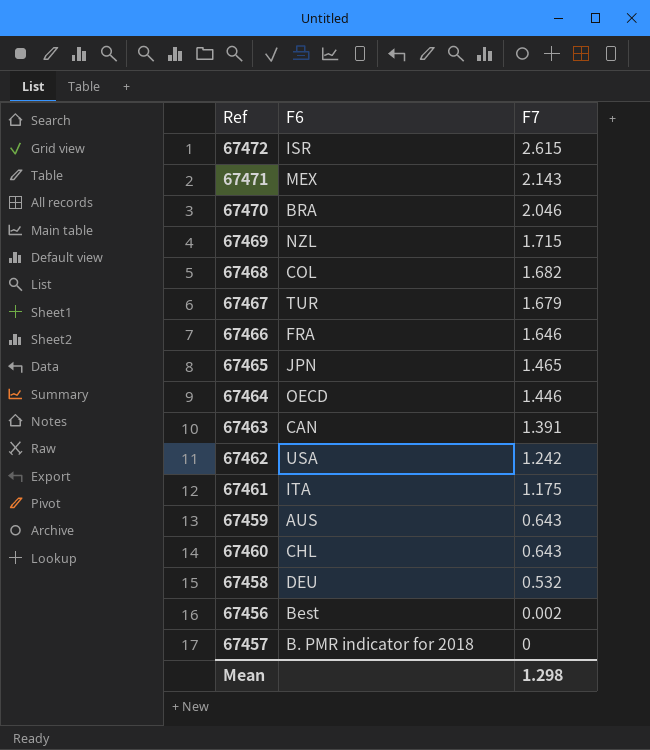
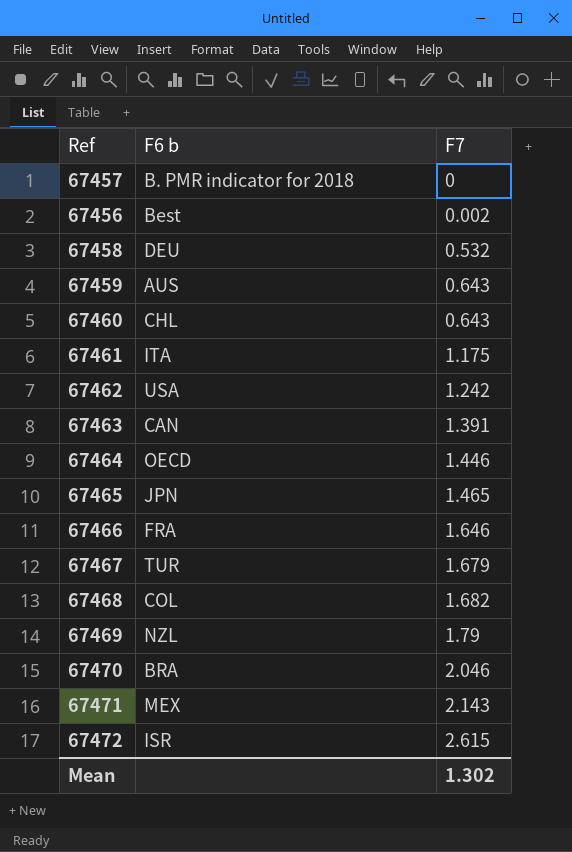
row order: F7 descending -> F7 ascending
column name: F6 -> F6 b
67469 | F7: 1.715 -> 1.79
Mean | F7: 1.298 -> 1.302

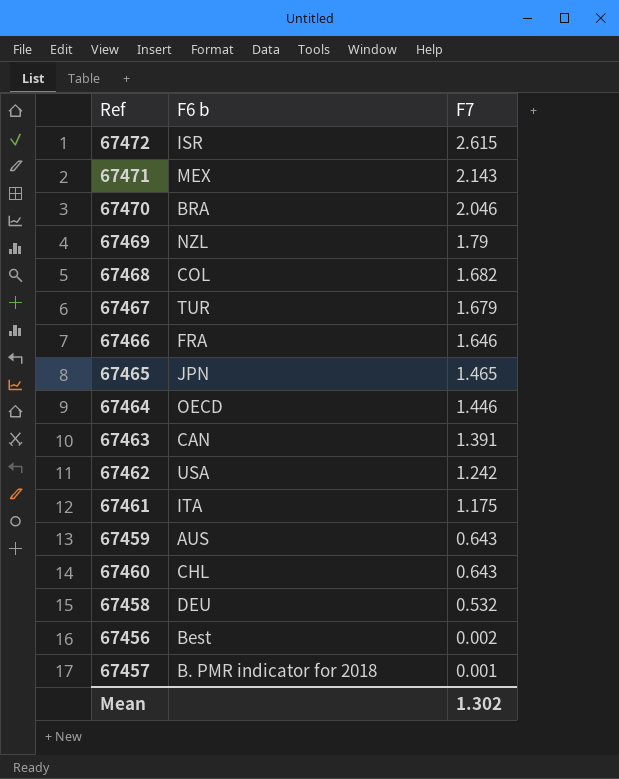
row order: F7 ascending -> F7 descending
67457 | F7: 0 -> 0.001

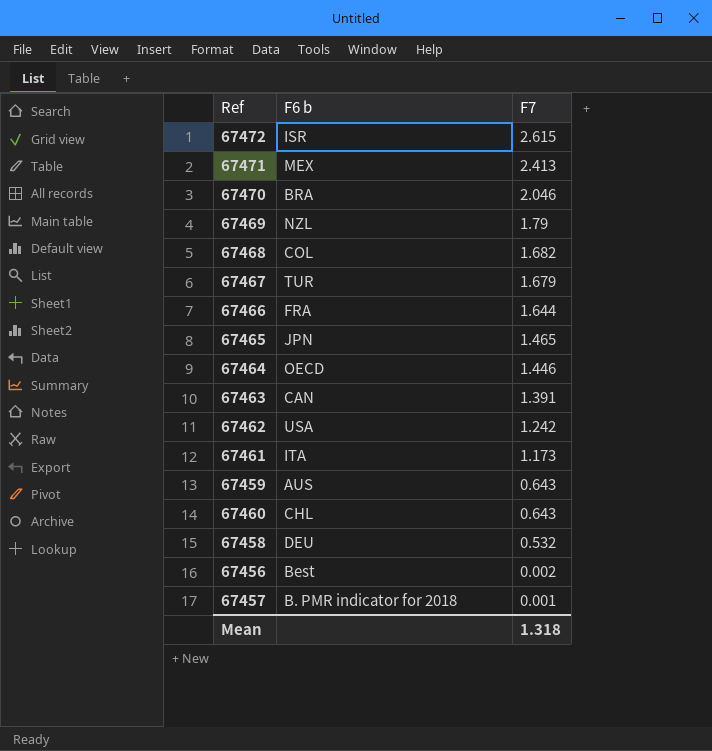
67471 | F7: 2.143 -> 2.413
67466 | F7: 1.646 -> 1.644
67461 | F7: 1.175 -> 1.173
Mean | F7: 1.302 -> 1.318

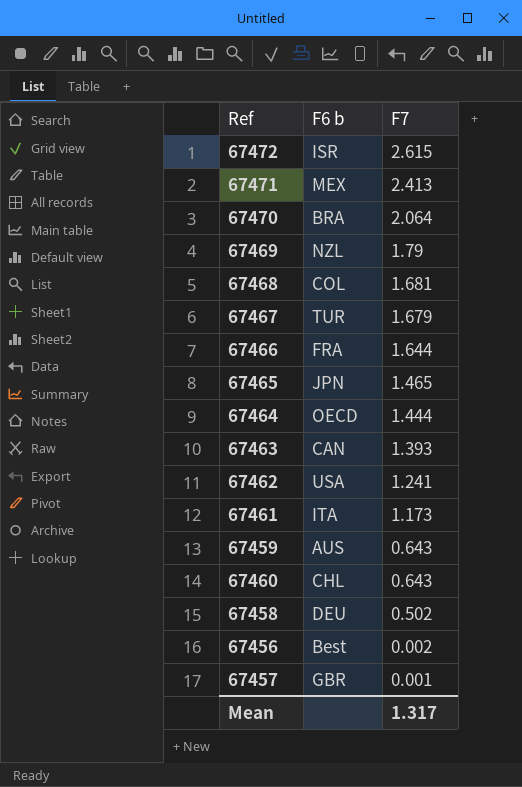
67470 | F7: 2.046 -> 2.064
67468 | F7: 1.682 -> 1.681
67464 | F7: 1.446 -> 1.444
67463 | F7: 1.391 -> 1.393
67462 | F7: 1.242 -> 1.241
67458 | F7: 0.532 -> 0.502
67457 | F6 b: B. PMR indicator for 2018 -> GBR
Mean | F7: 1.318 -> 1.317

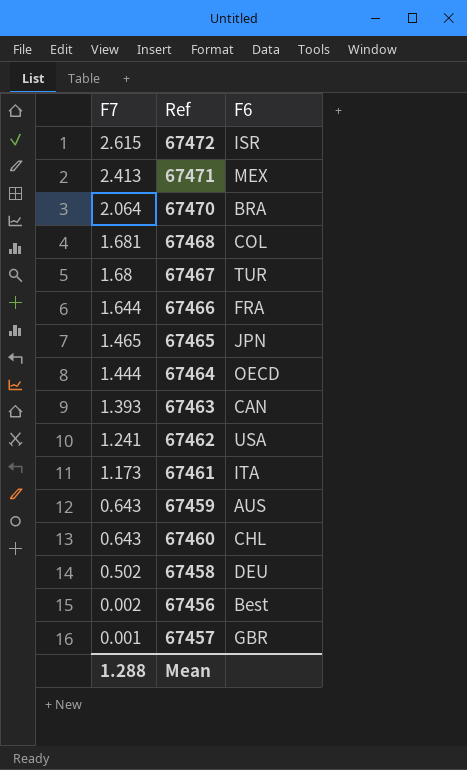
column F7 | position: 3 -> 1
column name: F6 b -> F6
row 67469: NZL | 1.79 -> none
67467 | F7: 1.679 -> 1.68
Mean | F7: 1.317 -> 1.288

